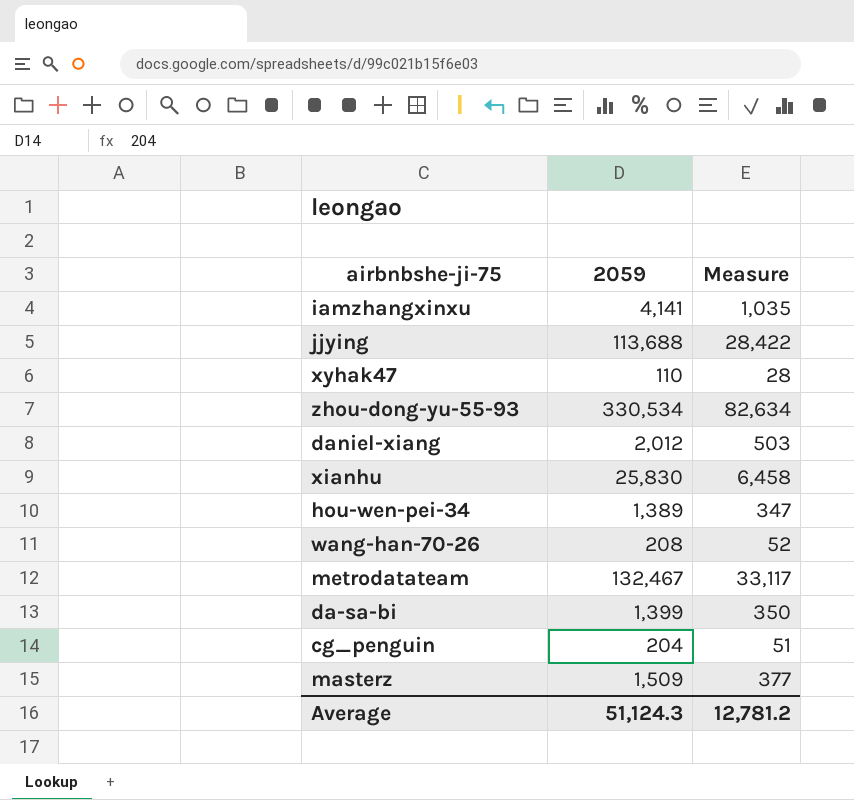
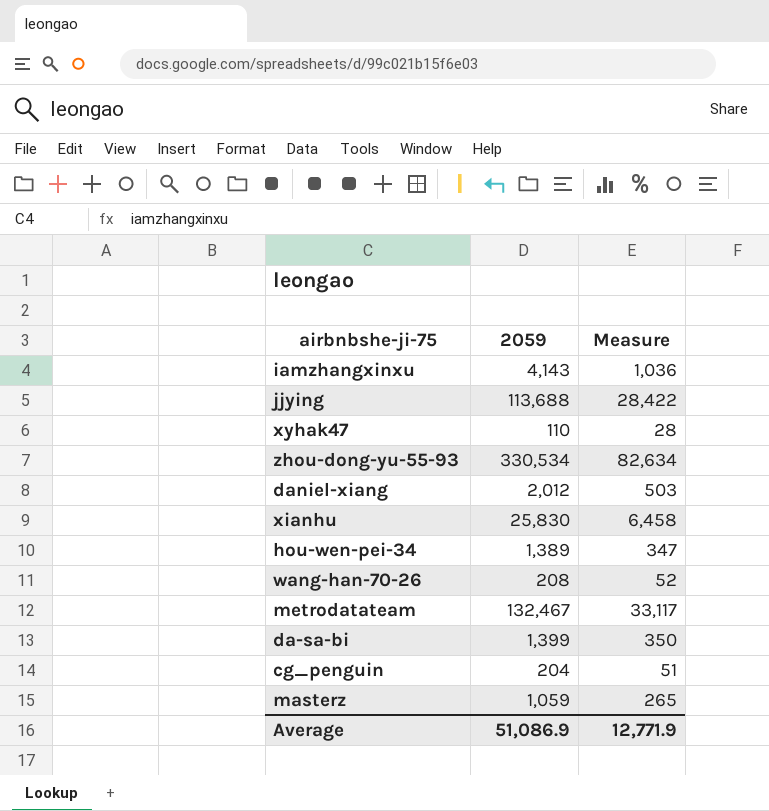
iamzhangxinxu | 2059: 4,141 -> 4,143
iamzhangxinxu | Measure: 1,035 -> 1,036
masterz | 2059: 1,509 -> 1,059
masterz | Measure: 377 -> 265
Average | 2059: 51,124.3 -> 51,086.9
Average | Measure: 12,781.2 -> 12,771.9

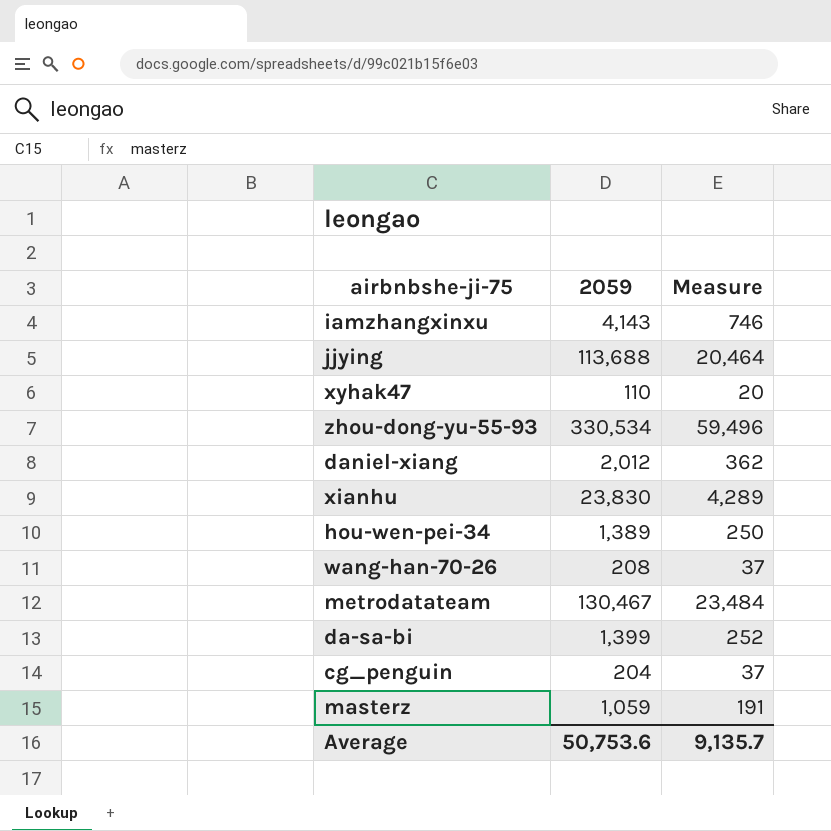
column Measure | formula: [2059] * 0.25 -> [2059] * 0.18
xianhu | 2059: 25,830 -> 23,830
metrodatateam | 2059: 132,467 -> 130,467
Average | 2059: 51,086.9 -> 50,753.6
Average | Measure: 12,771.9 -> 9,135.7

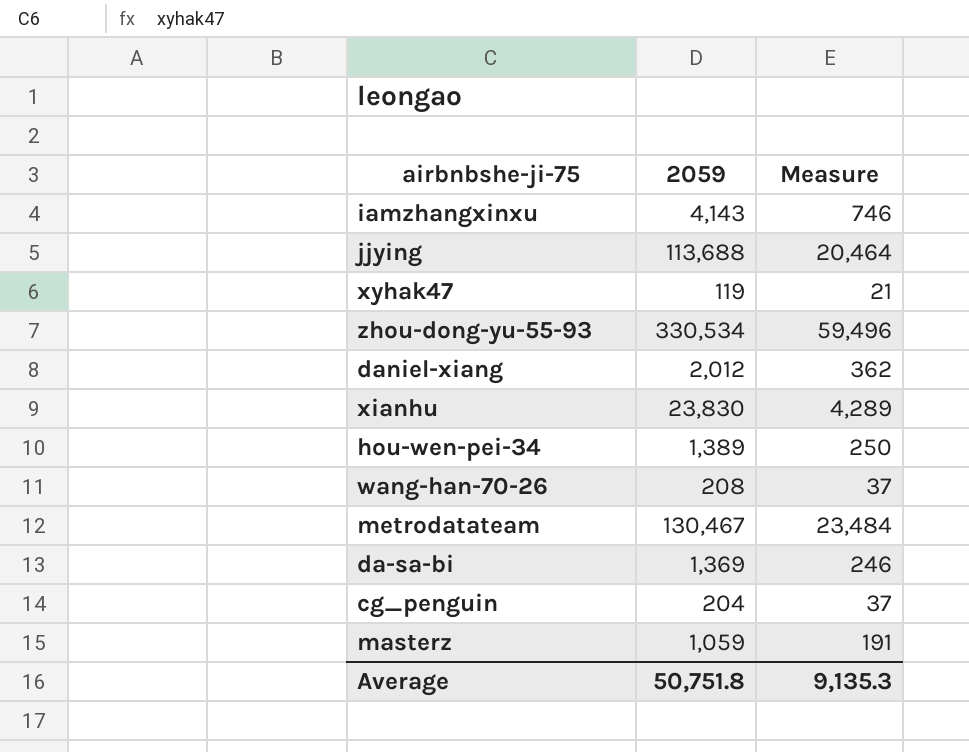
xyhak47 | 2059: 110 -> 119
xyhak47 | Measure: 20 -> 21
da-sa-bi | 2059: 1,399 -> 1,369
da-sa-bi | Measure: 252 -> 246
Average | 2059: 50,753.6 -> 50,751.8
Average | Measure: 9,135.7 -> 9,135.3

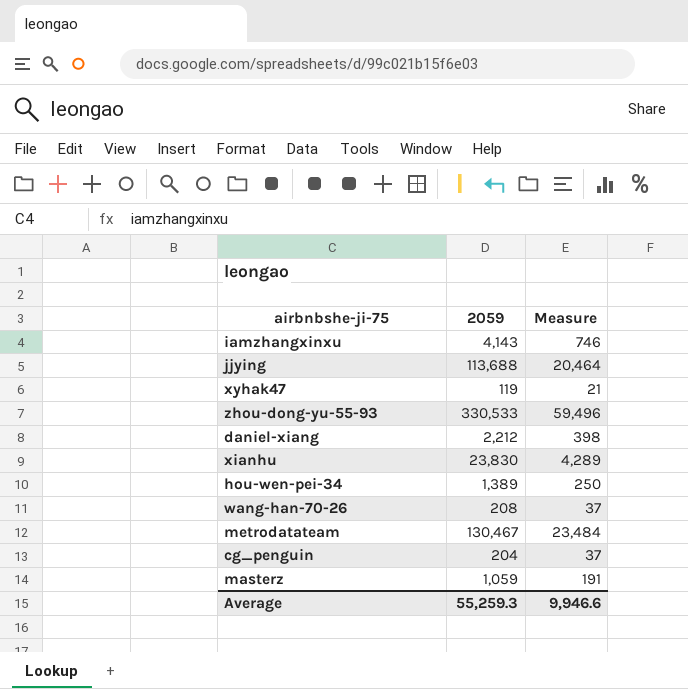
row da-sa-bi: 1,369 | 246 -> none
zhou-dong-yu-55-93 | 2059: 330,534 -> 330,533
daniel-xiang | 2059: 2,012 -> 2,212
daniel-xiang | Measure: 362 -> 398
Average | 2059: 50,751.8 -> 55,259.3
Average | Measure: 9,135.3 -> 9,946.6

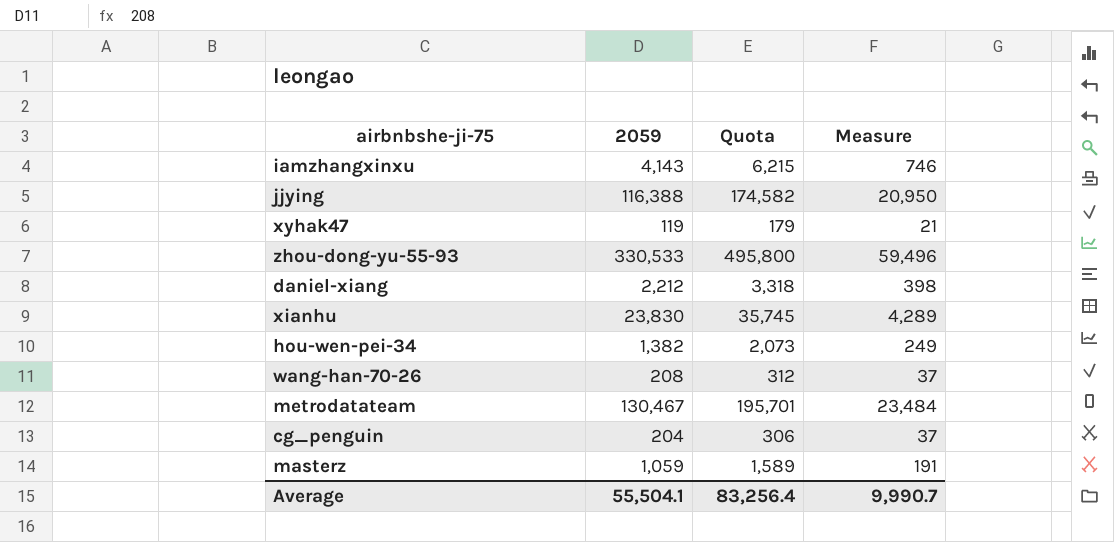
column Quota | formula: none -> [2059] * 1.5
jjying | 2059: 113,688 -> 116,388
jjying | Measure: 20,464 -> 20,950
hou-wen-pei-34 | 2059: 1,389 -> 1,382
hou-wen-pei-34 | Measure: 250 -> 249
Average | 2059: 55,259.3 -> 55,504.1
Average | Measure: 9,946.6 -> 9,990.7

